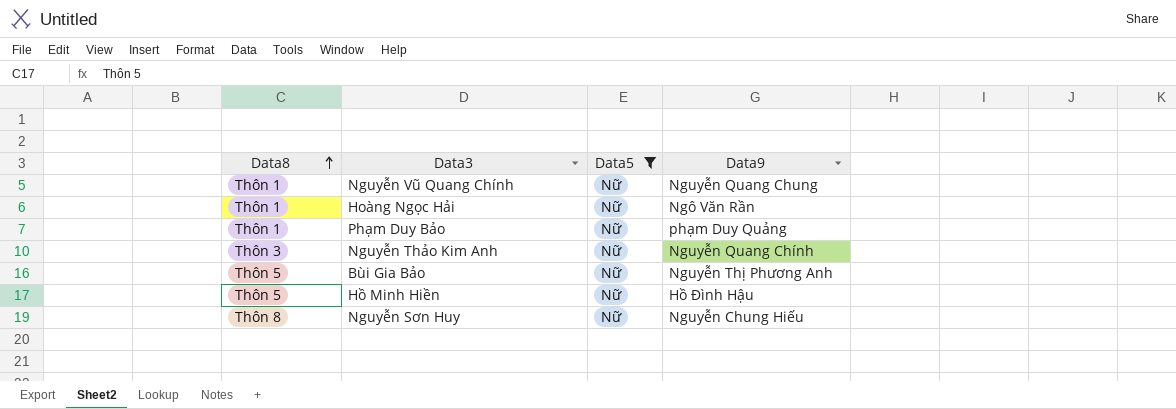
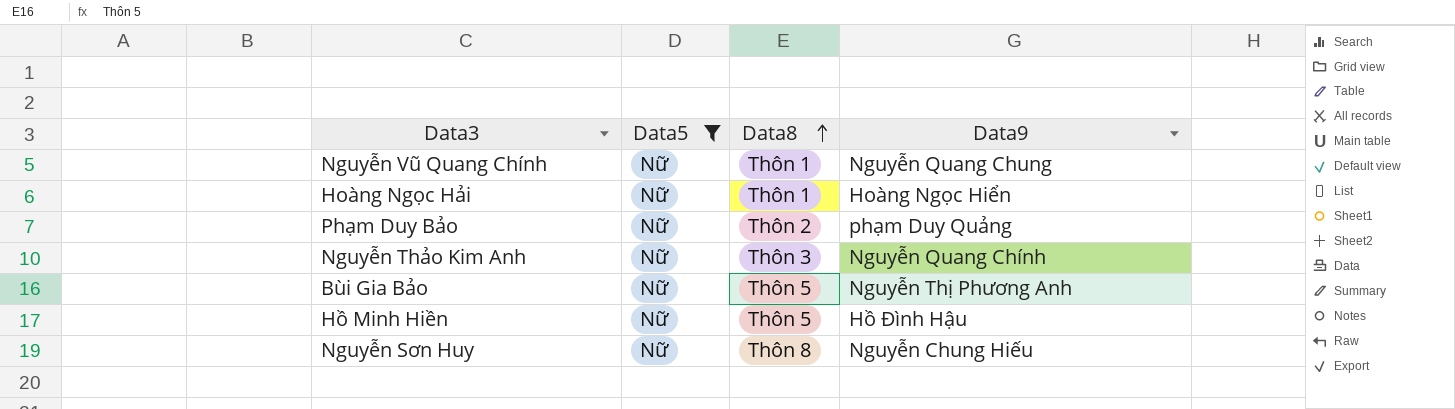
column Data8 | position: 1 -> 3
Hoàng Ngọc Hải | Data9: Ngô Văn Rần -> Hoàng Ngọc Hiển
Phạm Duy Bảo | Data8: Thôn 1 -> Thôn 2

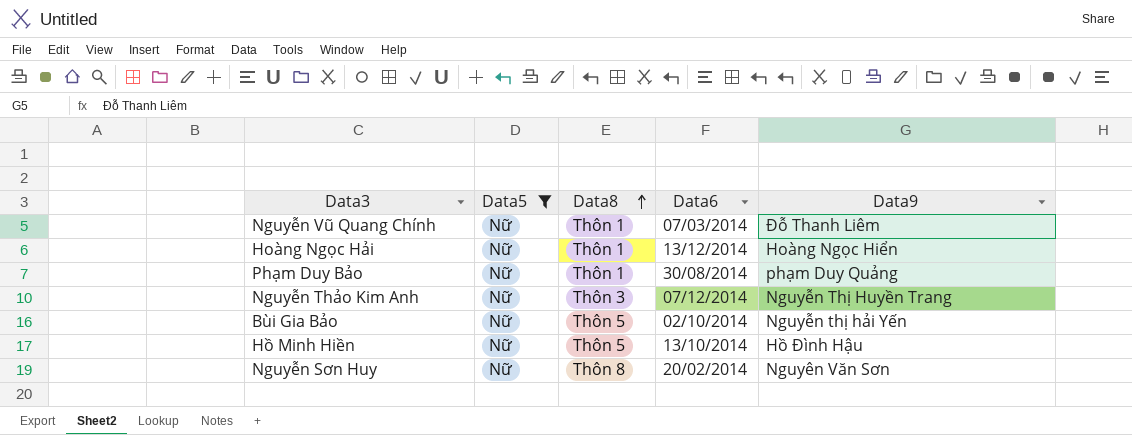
column Data6 | position: none -> 4
Nguyễn Vũ Quang Chính | Data9: Nguyễn Quang Chung -> Đỗ Thanh Liêm
Phạm Duy Bảo | Data8: Thôn 2 -> Thôn 1
Nguyễn Thảo Kim Anh | Data9: Nguyễn Quang Chính -> Nguyễn Thị Huyền Trang
Bùi Gia Bảo | Data9: Nguyễn Thị Phương Anh -> Nguyễn thị hải Yến
Nguyễn Sơn Huy | Data9: Nguyễn Chung Hiếu -> Nguyên Văn Sơn

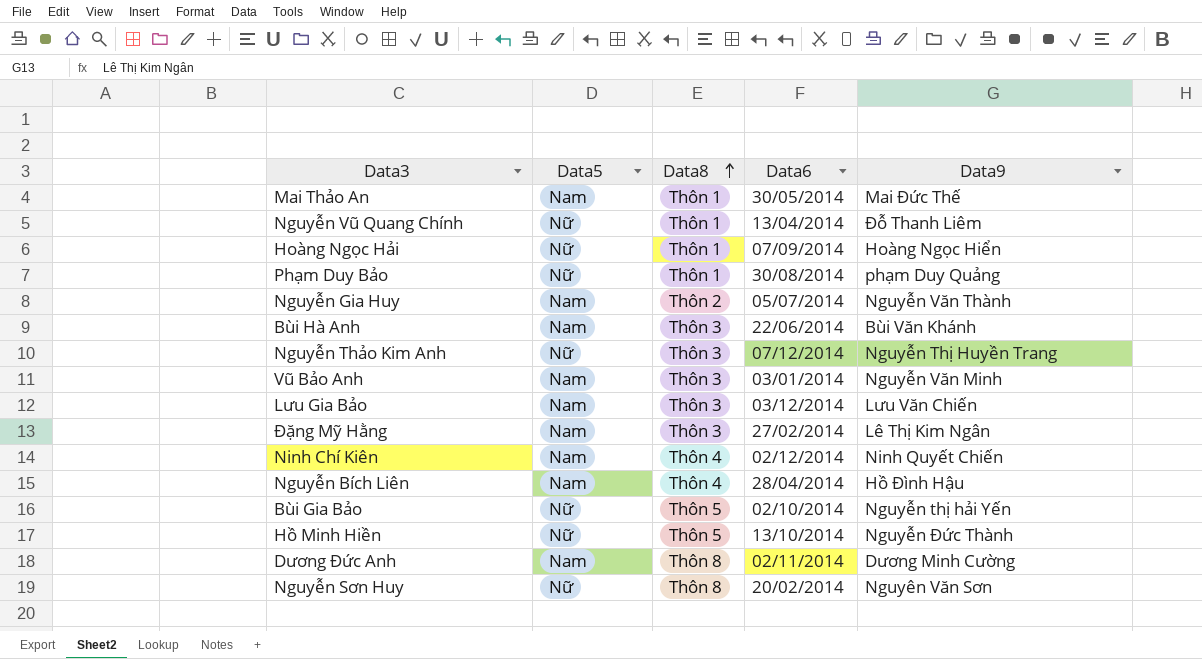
filter: Data5 = Nữ -> none
Nguyễn Vũ Quang Chính | Data6: 07/03/2014 -> 13/04/2014
Hoàng Ngọc Hải | Data6: 13/12/2014 -> 07/09/2014
Hồ Minh Hiền | Data9: Hồ Đình Hậu -> Nguyễn Đức Thành

